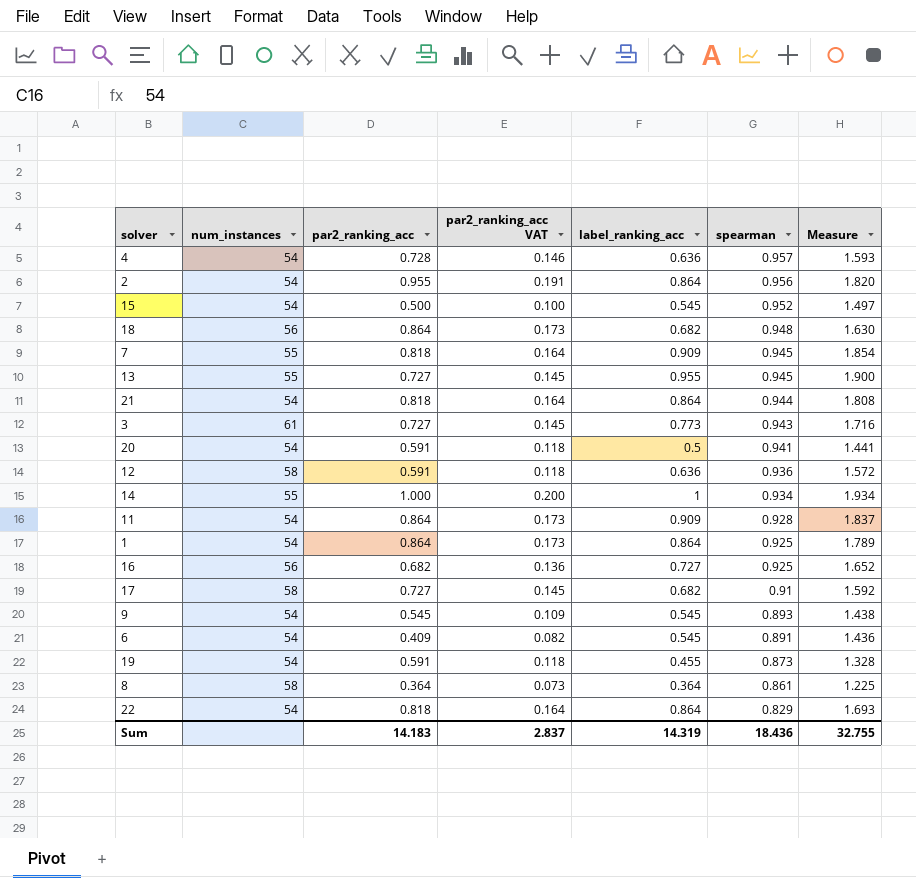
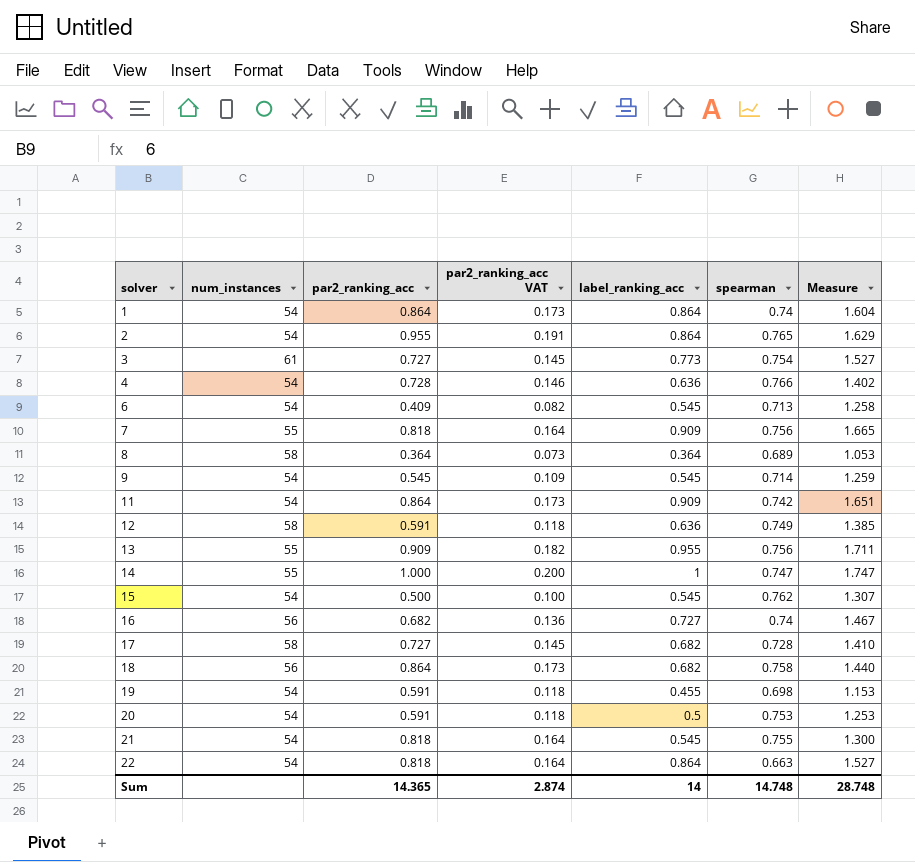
row order: spearman descending -> solver ascending
1 | spearman: 0.925 -> 0.74
1 | Measure: 1.789 -> 1.604
2 | spearman: 0.956 -> 0.765
2 | Measure: 1.820 -> 1.629
3 | spearman: 0.943 -> 0.754
3 | Measure: 1.716 -> 1.527
4 | spearman: 0.957 -> 0.766
4 | Measure: 1.593 -> 1.402
6 | spearman: 0.891 -> 0.713
6 | Measure: 1.436 -> 1.258
7 | spearman: 0.945 -> 0.756
7 | Measure: 1.854 -> 1.665
8 | spearman: 0.861 -> 0.689
8 | Measure: 1.225 -> 1.053
9 | spearman: 0.893 -> 0.714
9 | Measure: 1.438 -> 1.259
11 | spearman: 0.928 -> 0.742
11 | Measure: 1.837 -> 1.651
12 | spearman: 0.936 -> 0.749
12 | Measure: 1.572 -> 1.385
13 | par2_ranking_acc: 0.727 -> 0.909
13 | par2_ranking_acc VAT: 0.145 -> 0.182
13 | spearman: 0.945 -> 0.756
13 | Measure: 1.900 -> 1.711
14 | spearman: 0.934 -> 0.747
14 | Measure: 1.934 -> 1.747
15 | spearman: 0.952 -> 0.762
15 | Measure: 1.497 -> 1.307
16 | spearman: 0.925 -> 0.74
16 | Measure: 1.652 -> 1.467
17 | spearman: 0.91 -> 0.728
17 | Measure: 1.592 -> 1.410
18 | spearman: 0.948 -> 0.758
18 | Measure: 1.630 -> 1.440
19 | spearman: 0.873 -> 0.698
19 | Measure: 1.328 -> 1.153
20 | spearman: 0.941 -> 0.753
20 | Measure: 1.441 -> 1.253
21 | label_ranking_acc: 0.864 -> 0.545
21 | spearman: 0.944 -> 0.755
21 | Measure: 1.808 -> 1.300
22 | spearman: 0.829 -> 0.663
22 | Measure: 1.693 -> 1.527
Sum | par2_ranking_acc: 14.183 -> 14.365
Sum | par2_ranking_acc VAT: 2.837 -> 2.874
Sum | label_ranking_acc: 14.319 -> 14
Sum | spearman: 18.436 -> 14.748
Sum | Measure: 32.755 -> 28.748

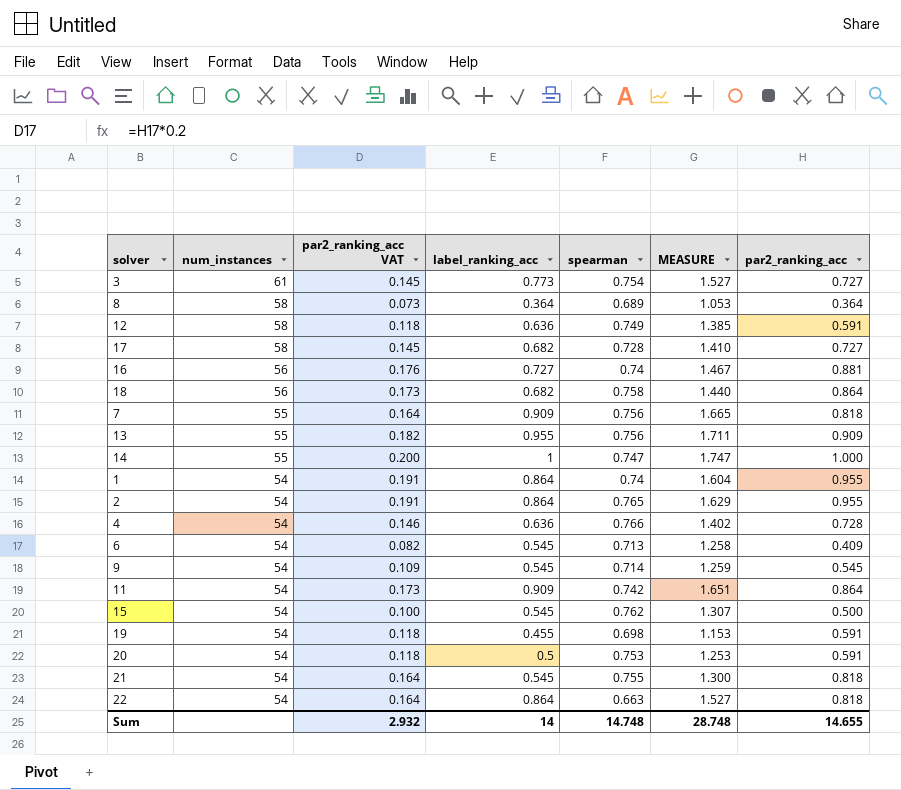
row order: solver ascending -> num_instances descending
column name: Measure -> MEASURE
column par2_ranking_acc | position: 3 -> 7
16 | par2_ranking_acc VAT: 0.136 -> 0.176
16 | par2_ranking_acc: 0.682 -> 0.881
1 | par2_ranking_acc VAT: 0.173 -> 0.191
1 | par2_ranking_acc: 0.864 -> 0.955
Sum | par2_ranking_acc VAT: 2.874 -> 2.932
Sum | par2_ranking_acc: 14.365 -> 14.655

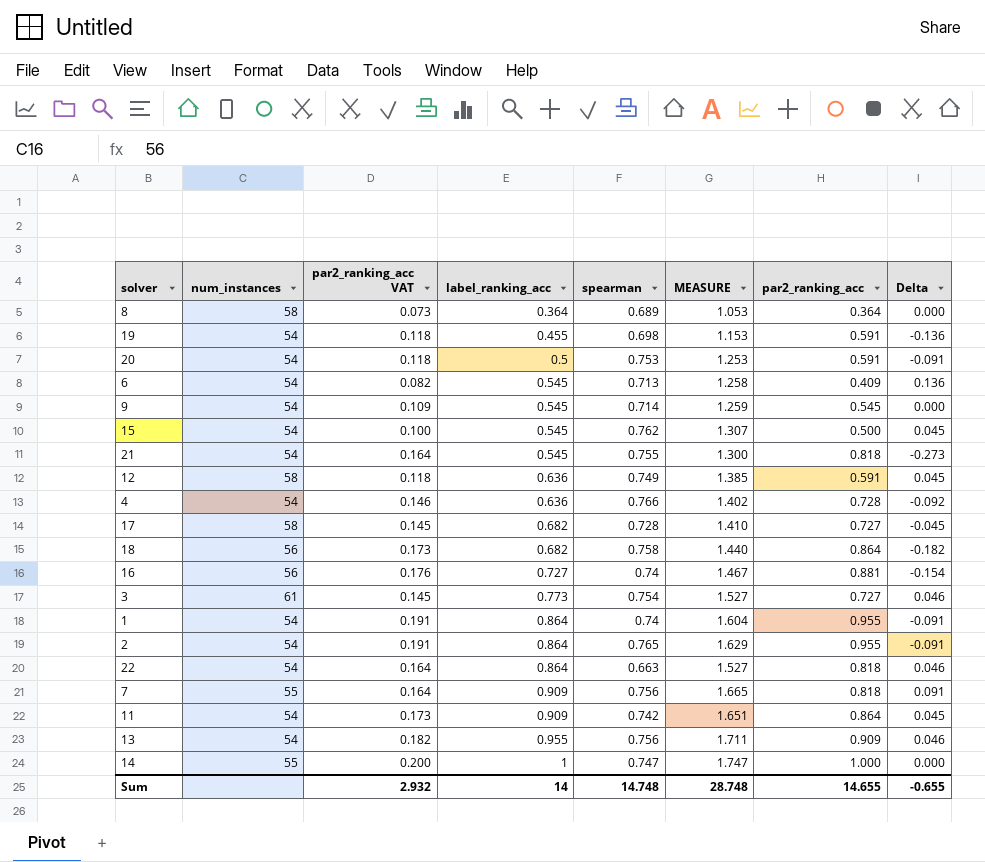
row order: num_instances descending -> label_ranking_acc ascending
column Delta | formula: none -> [label_ranking_acc] - [par2_ranking_acc]
13 | num_instances: 55 -> 54

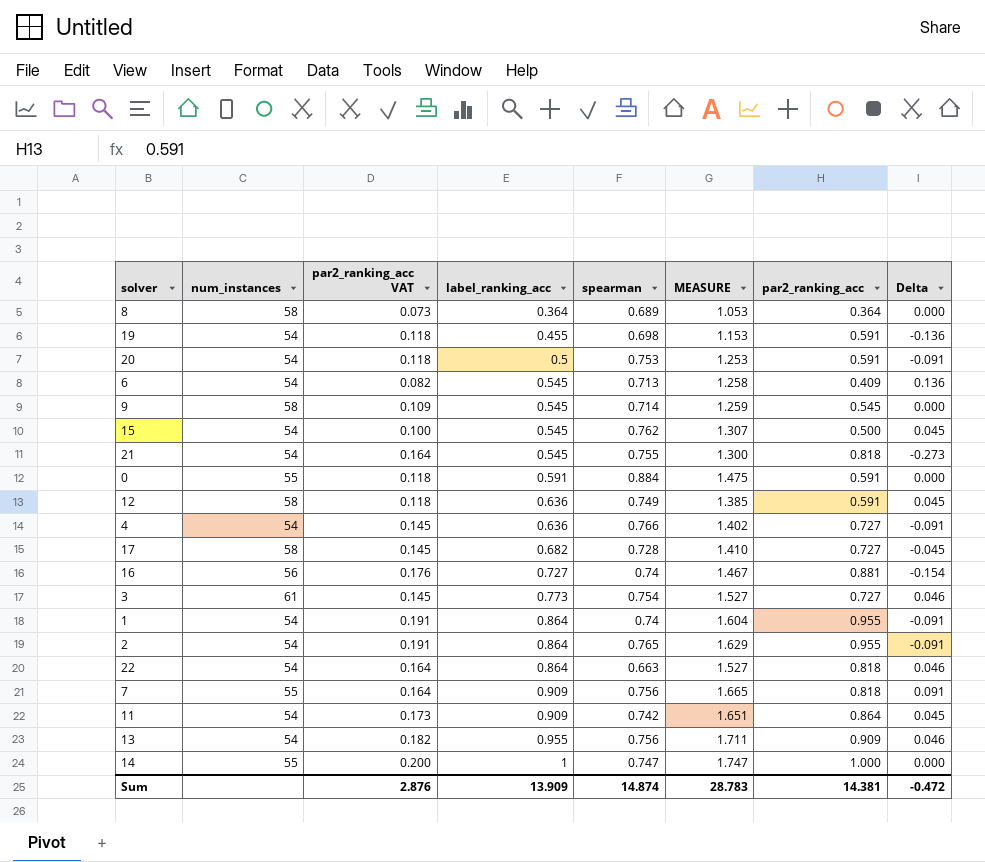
row 18: 56 | 0.173 | 0.682 | 0.758 | 1.440 | 0.864 | -0.182 -> none
9 | num_instances: 54 -> 58
row 0: none -> 55 | 0.118 | 0.591 | 0.884 | 1.475 | 0.591 | 0.000
4 | par2_ranking_acc VAT: 0.146 -> 0.145
4 | par2_ranking_acc: 0.728 -> 0.727
4 | Delta: -0.092 -> -0.091
Sum | par2_ranking_acc VAT: 2.932 -> 2.876
Sum | label_ranking_acc: 14 -> 13.909
Sum | spearman: 14.748 -> 14.874
Sum | MEASURE: 28.748 -> 28.783
Sum | par2_ranking_acc: 14.655 -> 14.381
Sum | Delta: -0.655 -> -0.472

